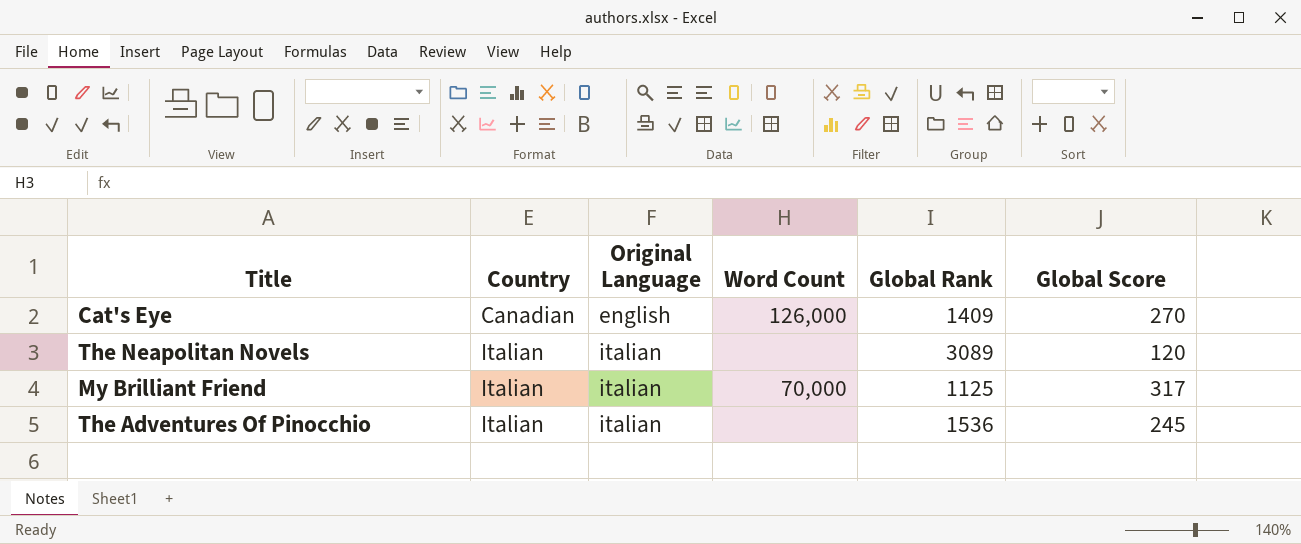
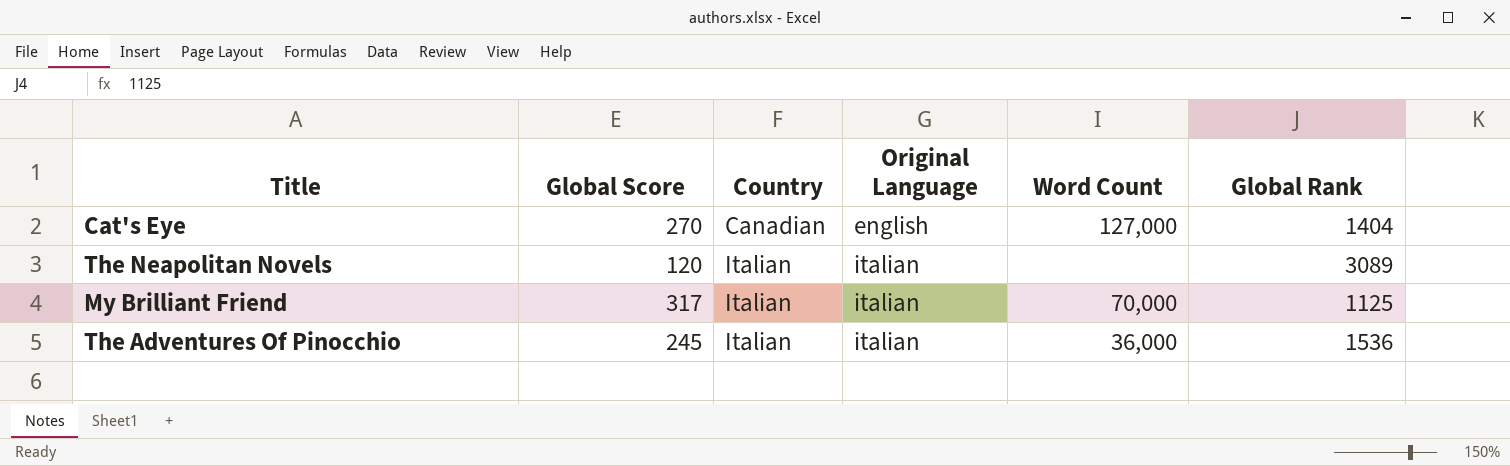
column Global Score | position: 6 -> 2
Cat's Eye | Word Count: 126,000 -> 127,000
Cat's Eye | Global Rank: 1409 -> 1404
The Adventures Of Pinocchio | Word Count: none -> 36,000

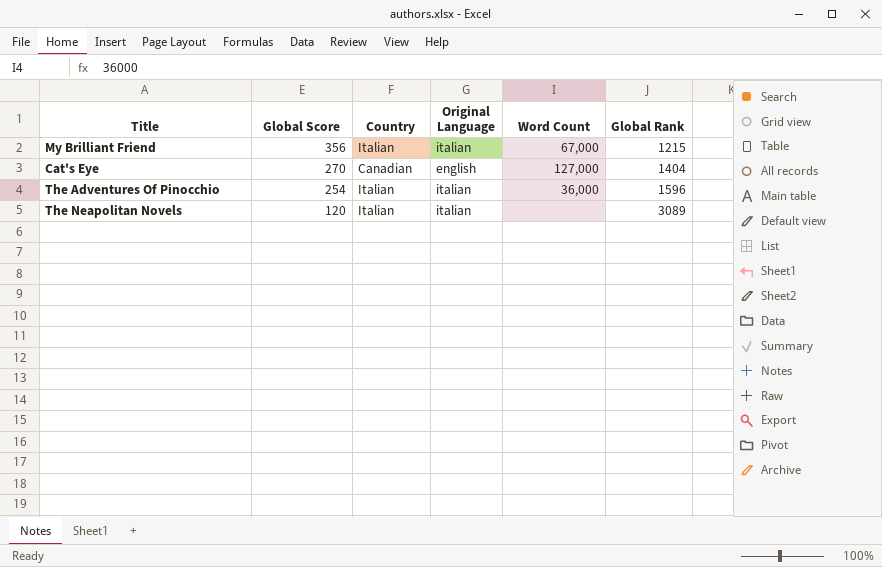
row order: Country ascending -> Global Score descending
My Brilliant Friend | Global Score: 317 -> 356
My Brilliant Friend | Word Count: 70,000 -> 67,000
My Brilliant Friend | Global Rank: 1125 -> 1215
The Adventures Of Pinocchio | Global Score: 245 -> 254
The Adventures Of Pinocchio | Global Rank: 1536 -> 1596

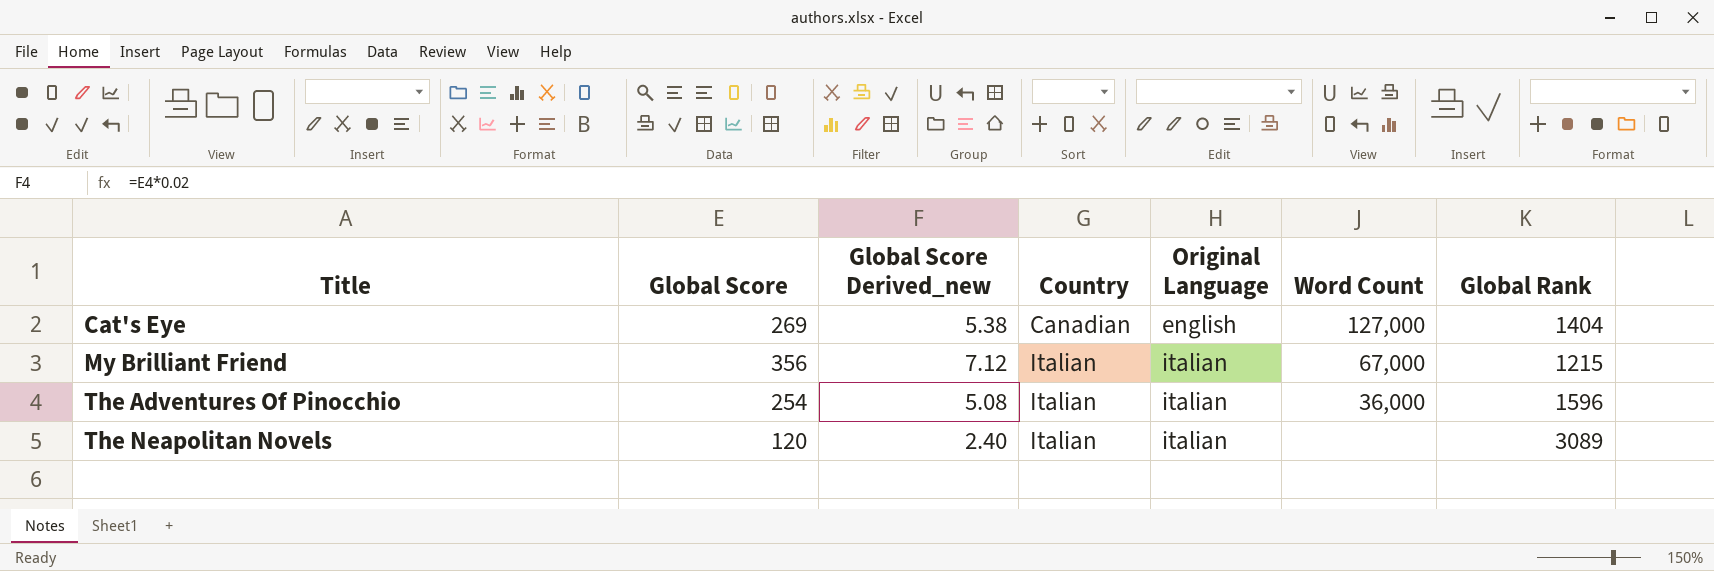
row order: Global Score descending -> Title ascending
column Global Score Derived_new | formula: none -> [Global Score] * 0.02
Cat's Eye | Global Score: 270 -> 269

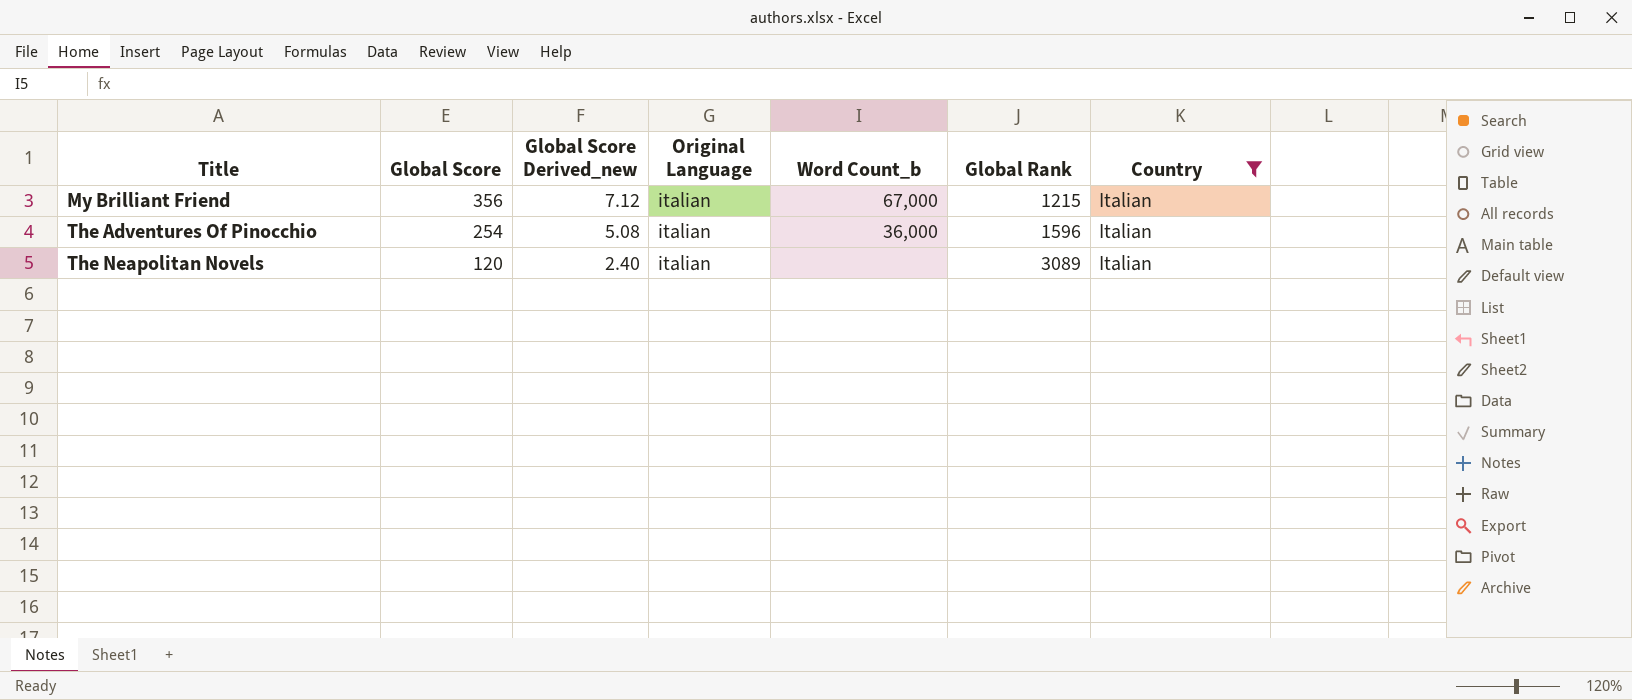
filter: none -> Country = Italian
column name: Word Count -> Word Count_b
column Country | position: 4 -> 7

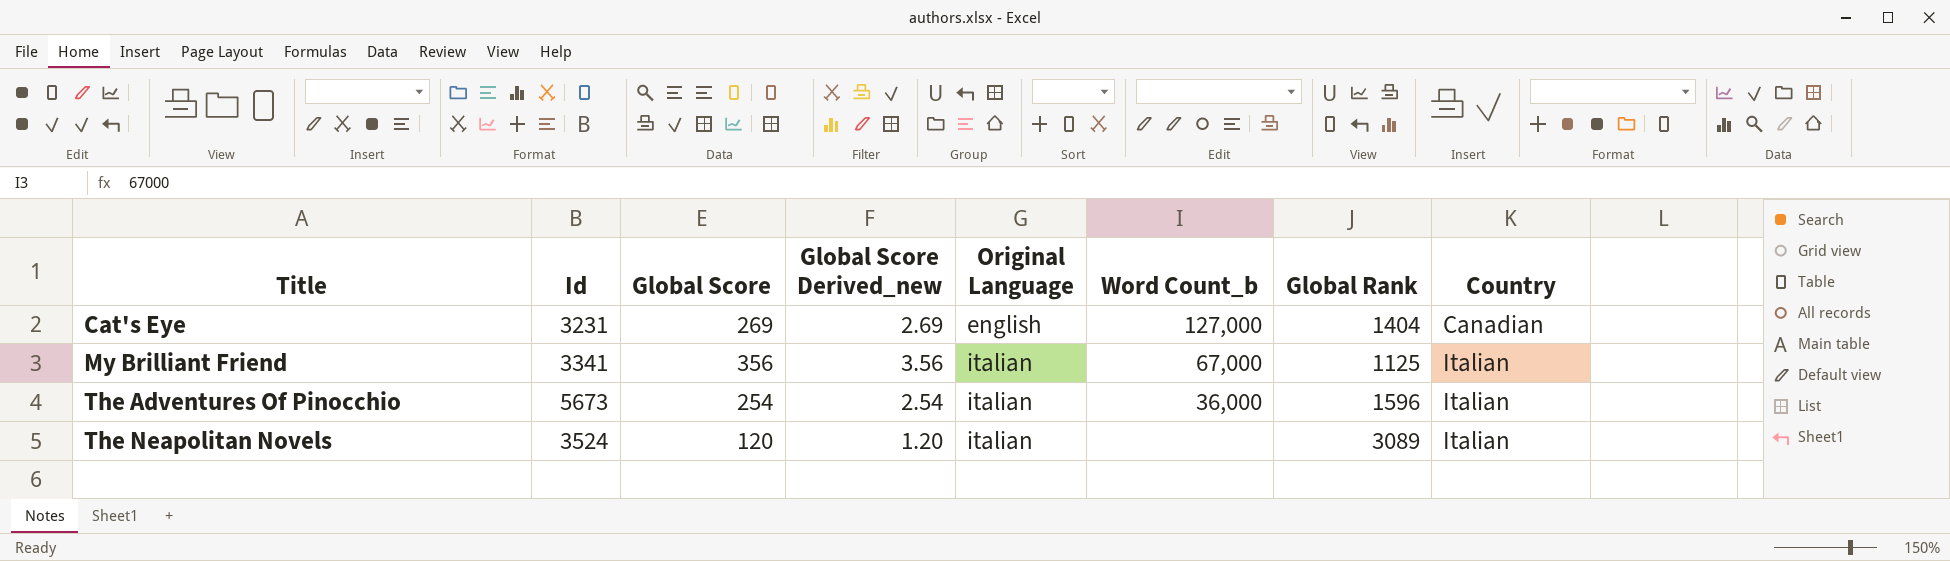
filter: Country = Italian -> none
column Id | position: none -> 2
column Global Score Derived_new | formula: [Global Score] * 0.02 -> [Global Score] * 0.01
My Brilliant Friend | Global Rank: 1215 -> 1125

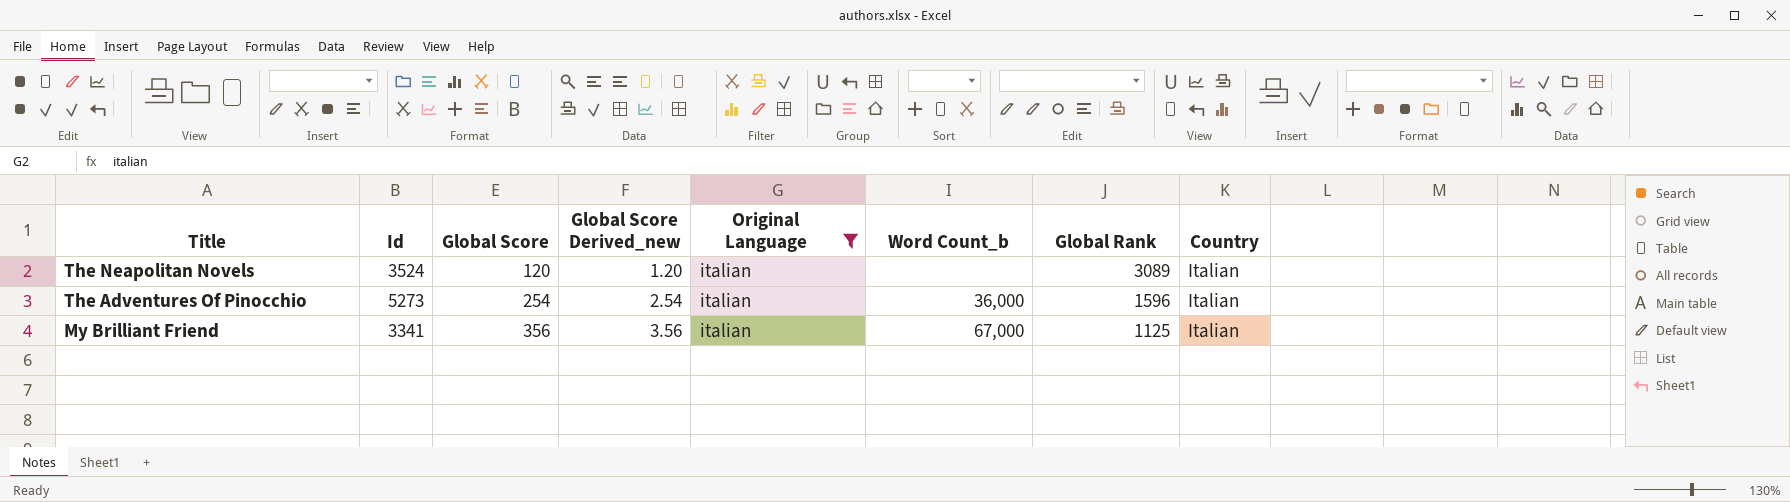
filter: none -> Original Language = italian
row order: Title ascending -> Title descending
The Adventures Of Pinocchio | Id: 5673 -> 5273

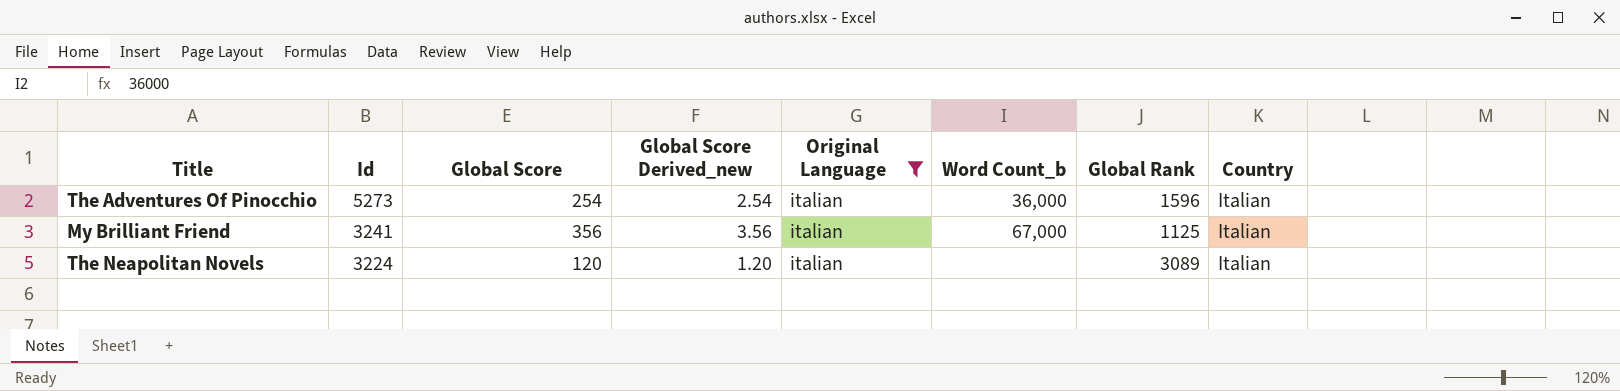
row order: Title descending -> Id descending
My Brilliant Friend | Id: 3341 -> 3241
The Neapolitan Novels | Id: 3524 -> 3224

